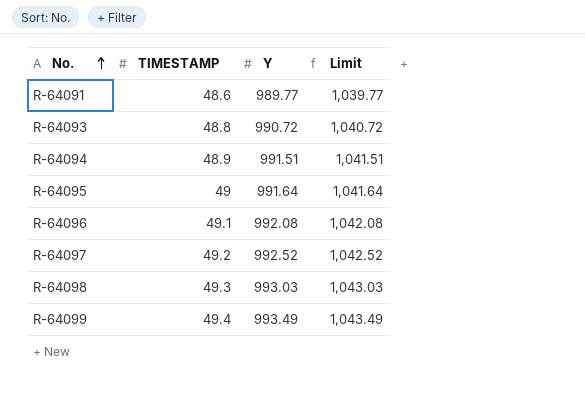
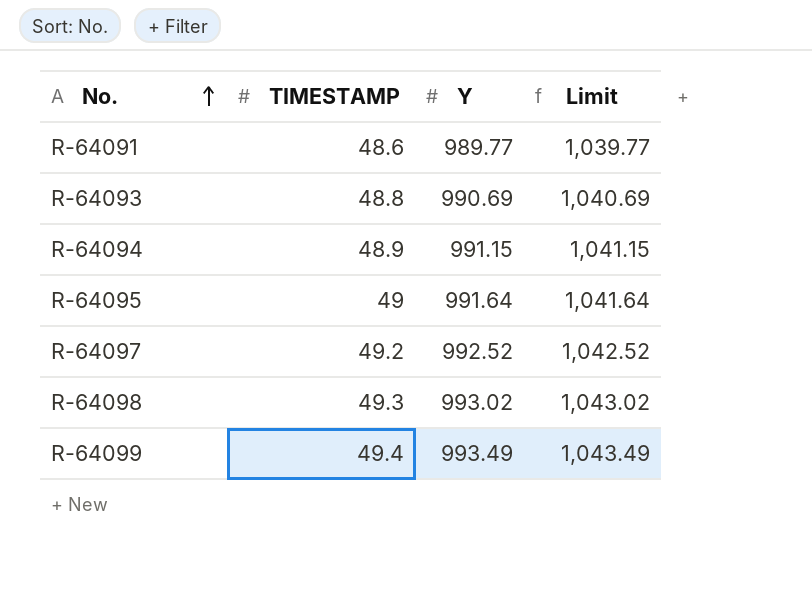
row R-64096: 49.1 | 992.08 | 1,042.08 -> none
R-64093 | Y: 990.72 -> 990.69
R-64093 | Limit: 1,040.72 -> 1,040.69
R-64094 | Y: 991.51 -> 991.15
R-64094 | Limit: 1,041.51 -> 1,041.15
R-64098 | Y: 993.03 -> 993.02
R-64098 | Limit: 1,043.03 -> 1,043.02

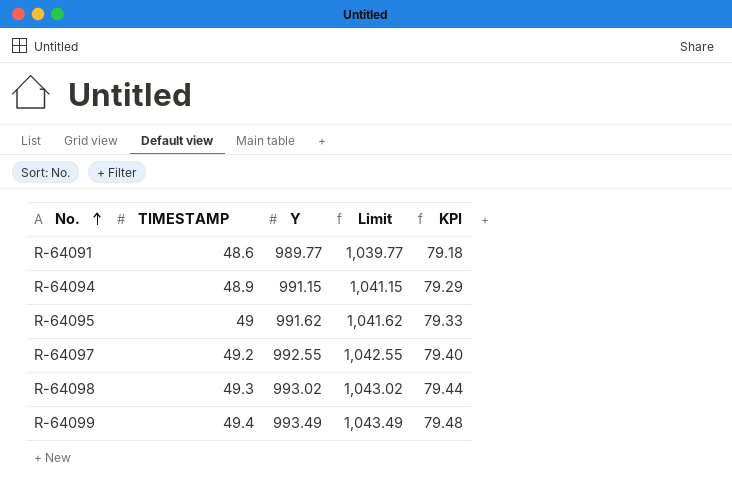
column KPI | formula: none -> [Y] * 0.08
row R-64093: 48.8 | 990.69 | 1,040.69 -> none
R-64095 | Y: 991.64 -> 991.62
R-64095 | Limit: 1,041.64 -> 1,041.62
R-64097 | Y: 992.52 -> 992.55
R-64097 | Limit: 1,042.52 -> 1,042.55

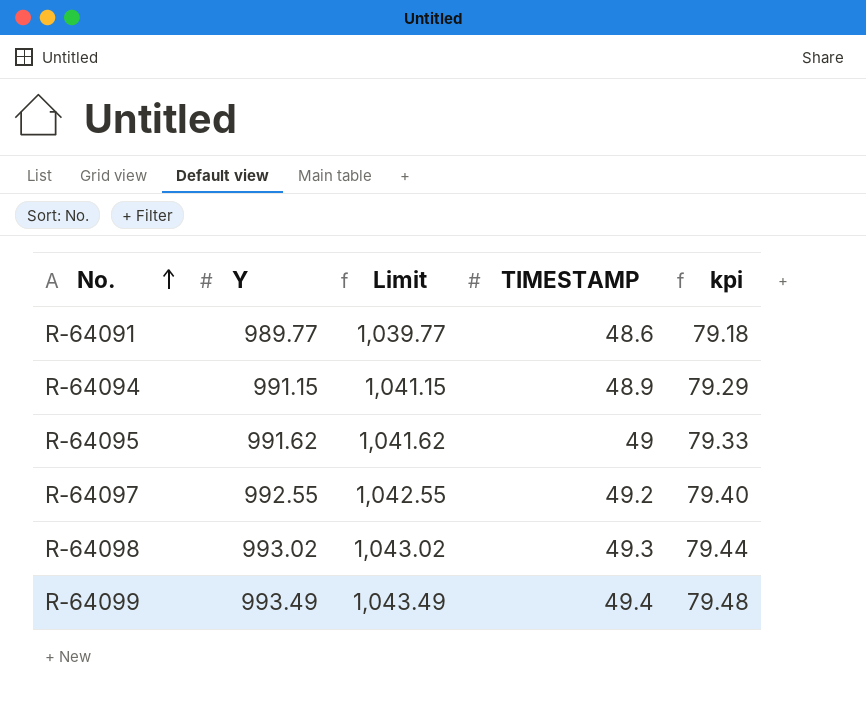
column TIMESTAMP | position: 2 -> 4
column name: KPI -> kpi

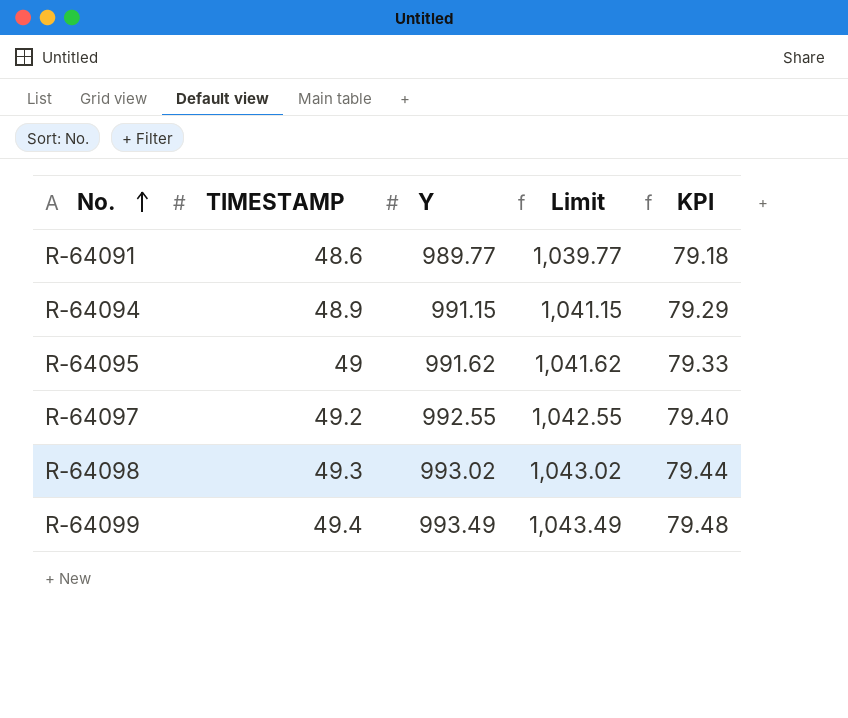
column TIMESTAMP | position: 4 -> 2
column name: kpi -> KPI

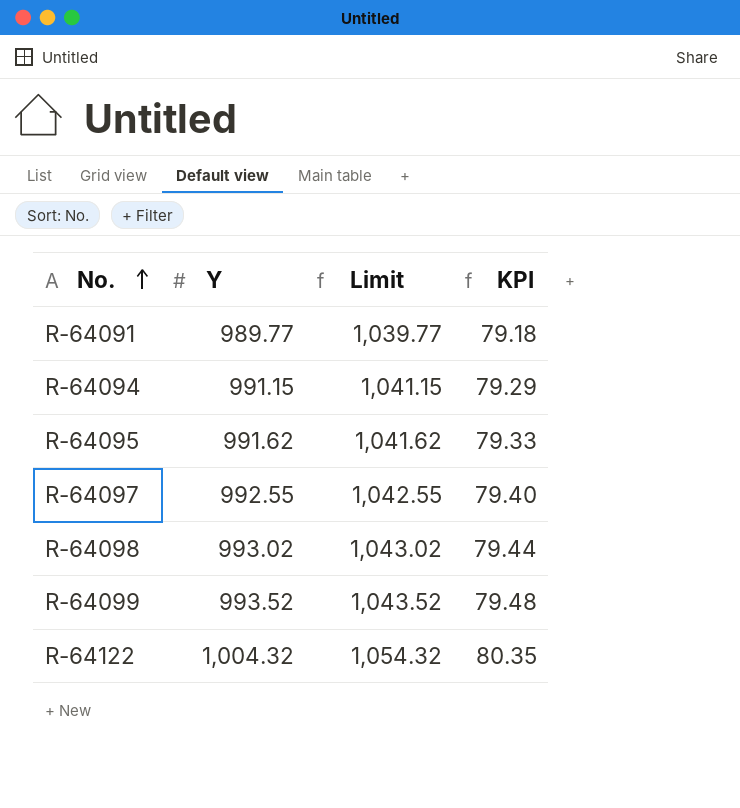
column TIMESTAMP | position: 2 -> none
R-64099 | Y: 993.49 -> 993.52
R-64099 | Limit: 1,043.49 -> 1,043.52
row R-64122: none -> 1,004.32 | 1,054.32 | 80.35

